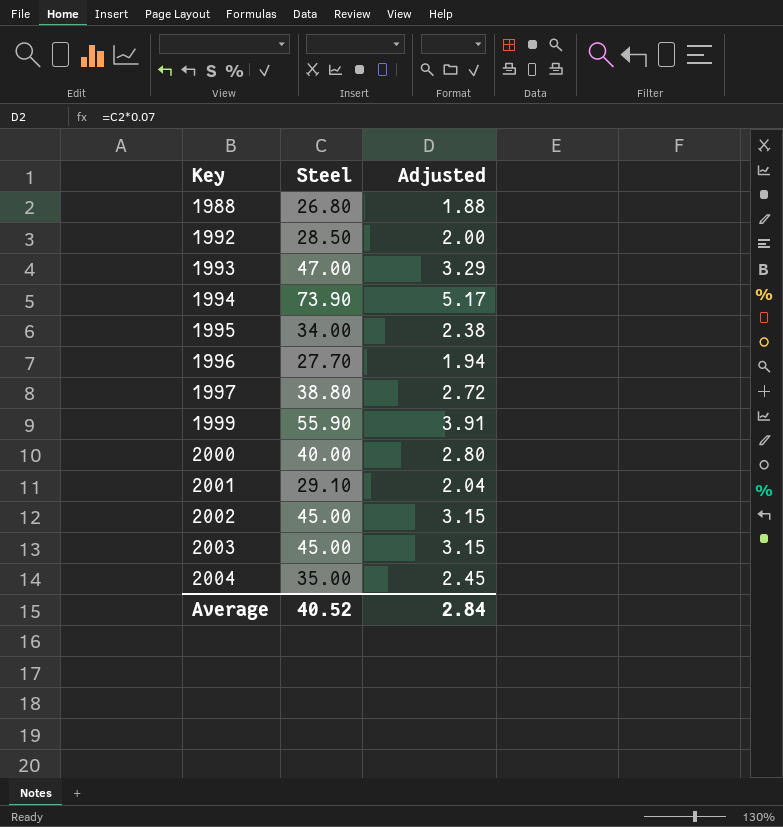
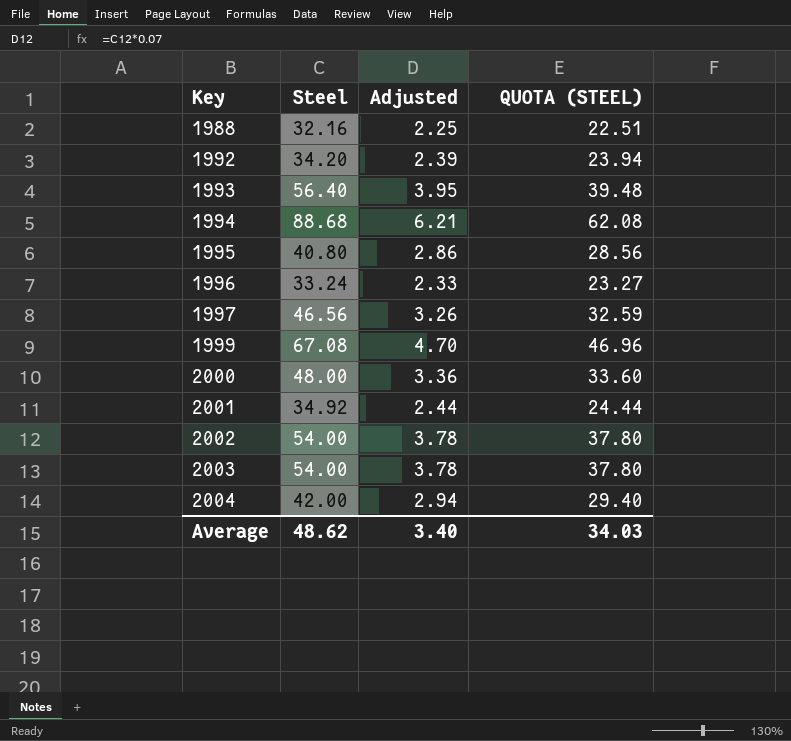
column QUOTA (STEEL) | formula: none -> [Steel] * 0.7
1988 | Steel: 26.80 -> 32.16
1988 | Adjusted: 1.88 -> 2.25
1992 | Steel: 28.50 -> 34.20
1992 | Adjusted: 2.00 -> 2.39
1993 | Steel: 47.00 -> 56.40
1993 | Adjusted: 3.29 -> 3.95
1994 | Steel: 73.90 -> 88.68
1994 | Adjusted: 5.17 -> 6.21
1995 | Steel: 34.00 -> 40.80
1995 | Adjusted: 2.38 -> 2.86
1996 | Steel: 27.70 -> 33.24
1996 | Adjusted: 1.94 -> 2.33
1997 | Steel: 38.80 -> 46.56
1997 | Adjusted: 2.72 -> 3.26
1999 | Steel: 55.90 -> 67.08
1999 | Adjusted: 3.91 -> 4.70
2000 | Steel: 40.00 -> 48.00
2000 | Adjusted: 2.80 -> 3.36
2001 | Steel: 29.10 -> 34.92
2001 | Adjusted: 2.04 -> 2.44
2002 | Steel: 45.00 -> 54.00
2002 | Adjusted: 3.15 -> 3.78
2003 | Steel: 45.00 -> 54.00
2003 | Adjusted: 3.15 -> 3.78
2004 | Steel: 35.00 -> 42.00
2004 | Adjusted: 2.45 -> 2.94
Average | Steel: 40.52 -> 48.62
Average | Adjusted: 2.84 -> 3.40

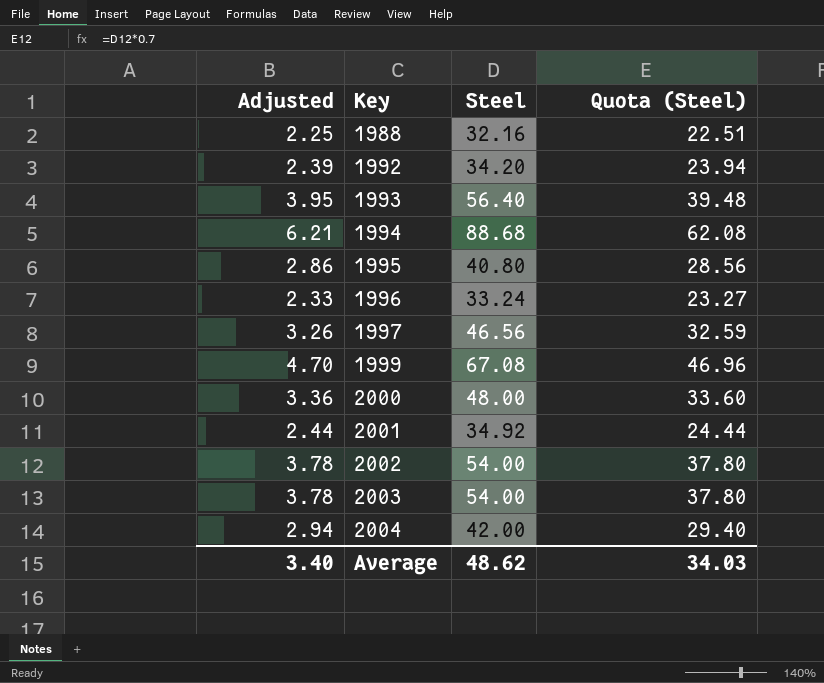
column Adjusted | position: 3 -> 1
column name: QUOTA (STEEL) -> Quota (Steel)

